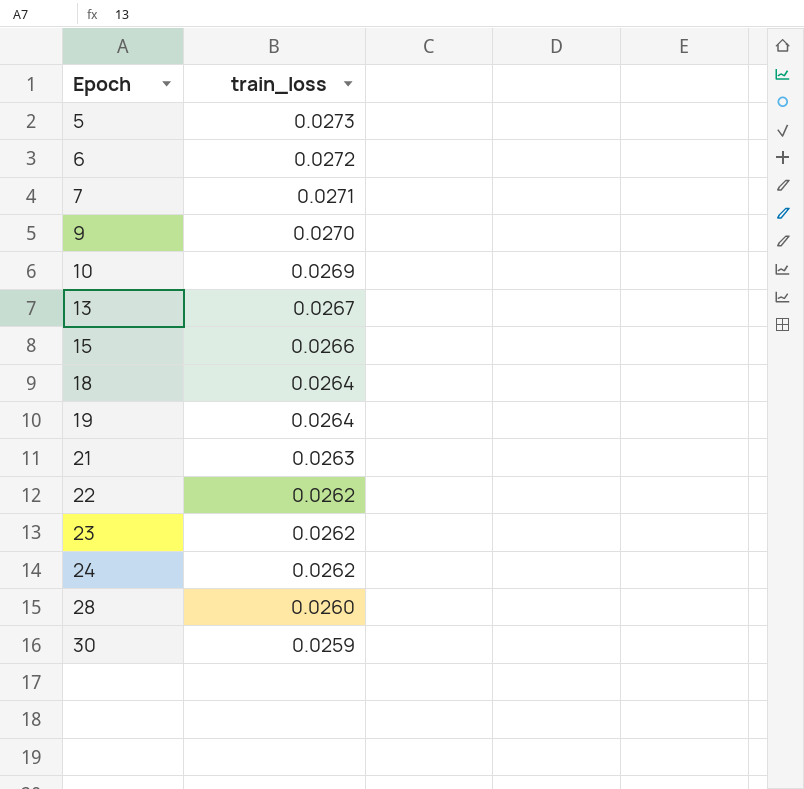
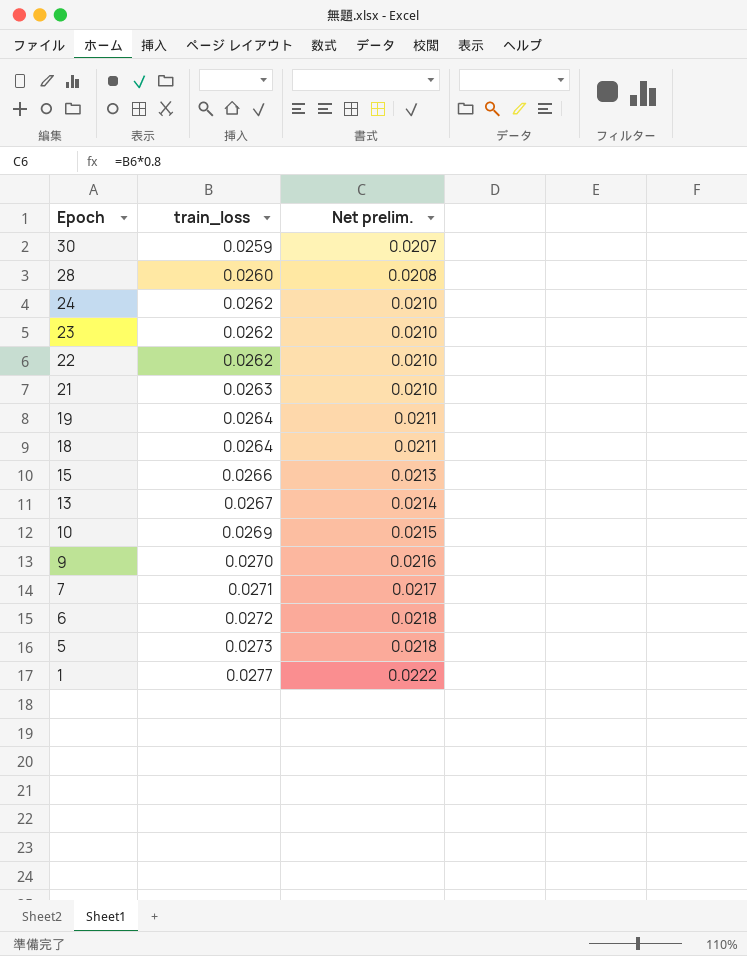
row order: Epoch ascending -> Epoch descending
column Net prelim. | formula: none -> [train_loss] * 0.8
row 1: none -> 0.0277 | 0.0222

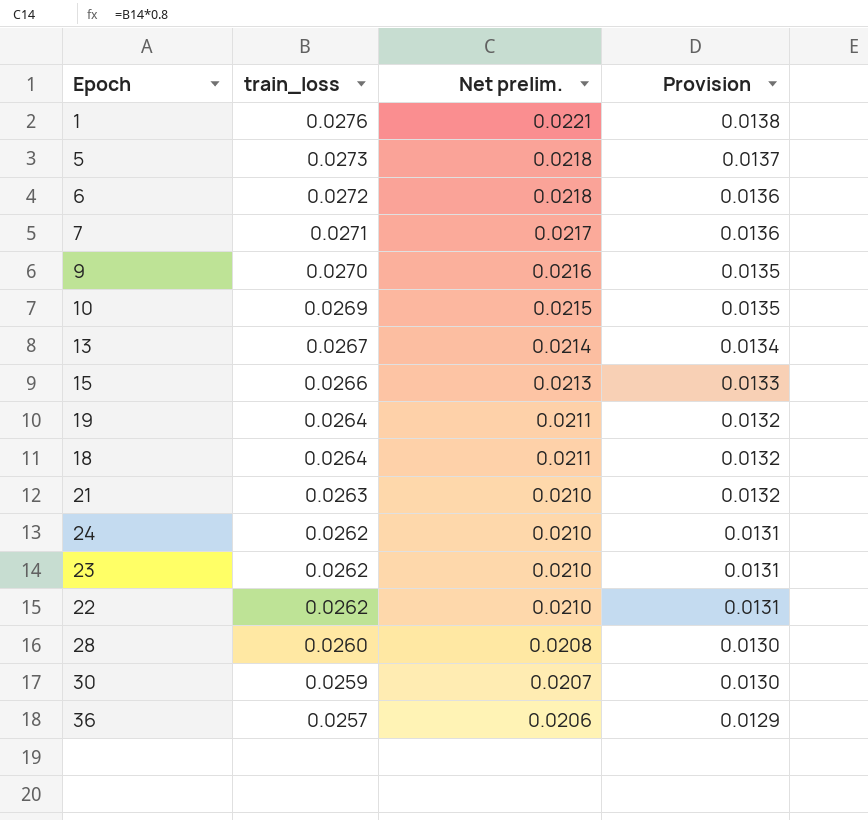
row order: Epoch descending -> train_loss descending
column Provision | formula: none -> [train_loss] * 0.5
1 | train_loss: 0.0277 -> 0.0276
1 | Net prelim.: 0.0222 -> 0.0221
row 36: none -> 0.0257 | 0.0206 | 0.0129

